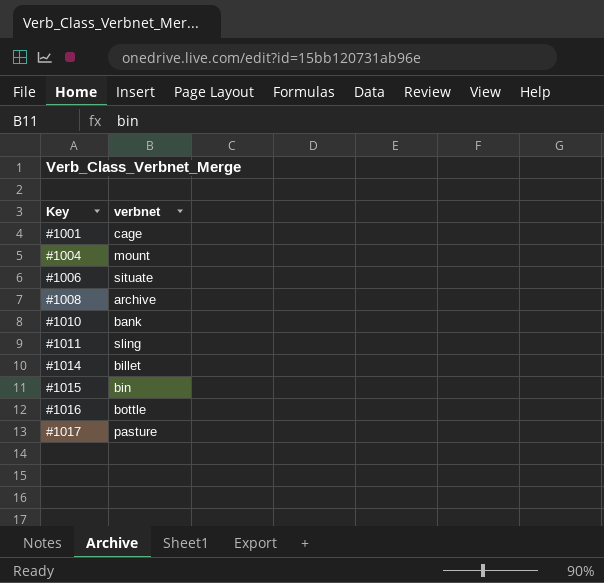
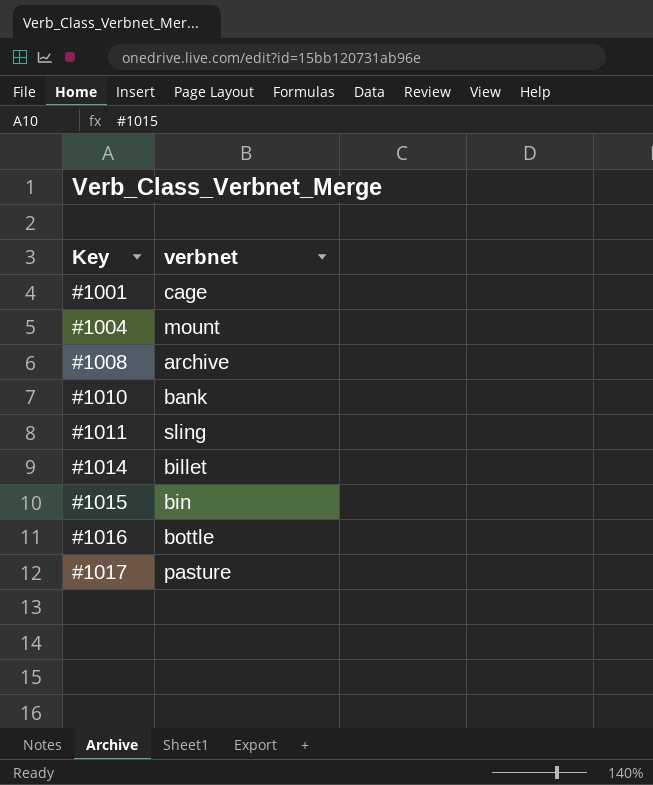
row #1006: situate -> none

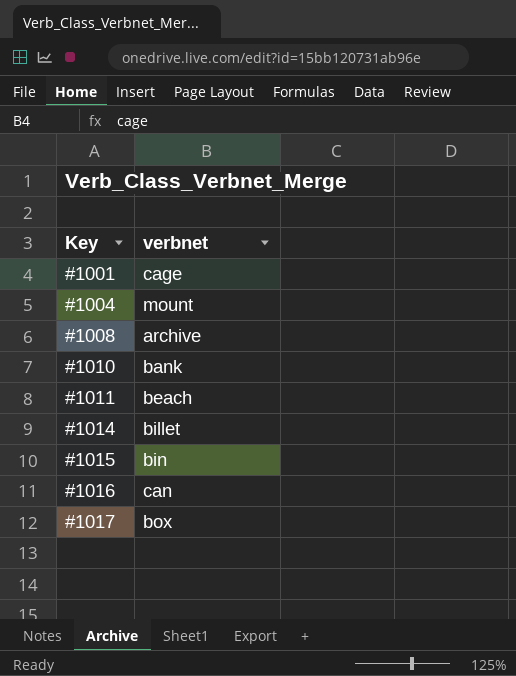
#1011 | verbnet: sling -> beach
#1016 | verbnet: bottle -> can
#1017 | verbnet: pasture -> box

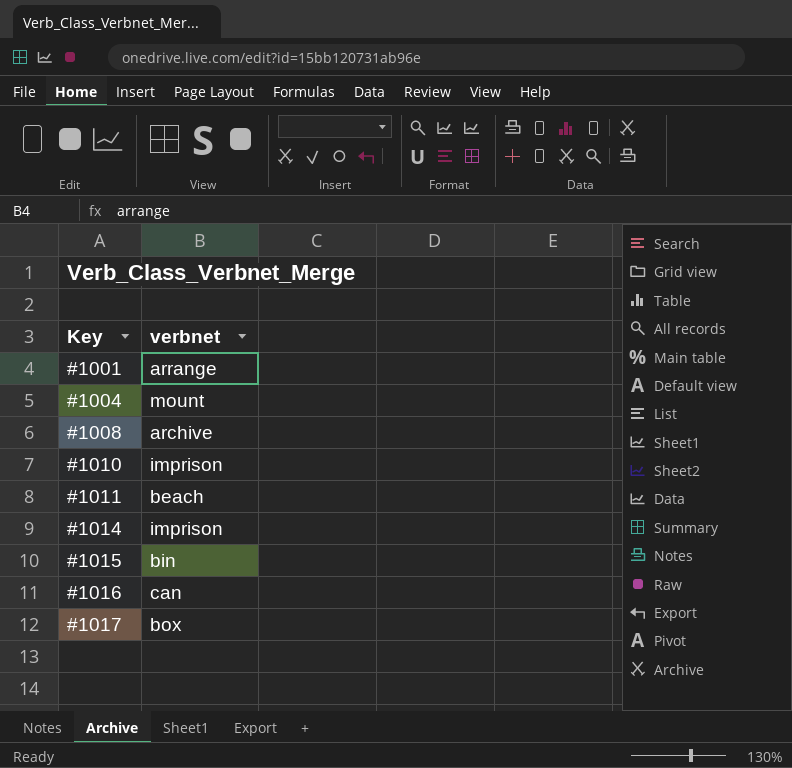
#1001 | verbnet: cage -> arrange
#1010 | verbnet: bank -> imprison
#1014 | verbnet: billet -> imprison

